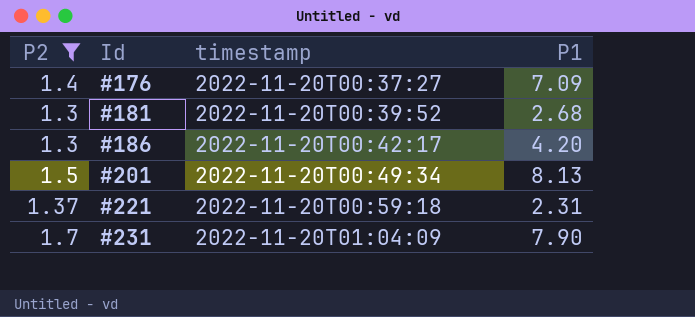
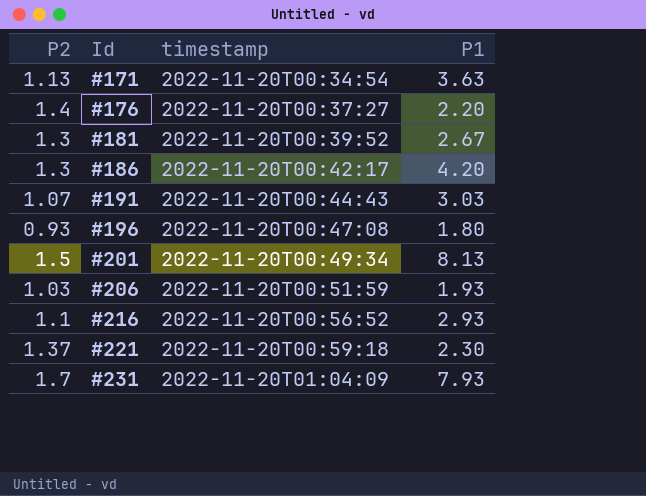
filter: P2 >= 1.3 -> none
#176 | P1: 7.09 -> 2.20
#181 | P1: 2.68 -> 2.67
#221 | P1: 2.31 -> 2.30
#231 | P1: 7.90 -> 7.93

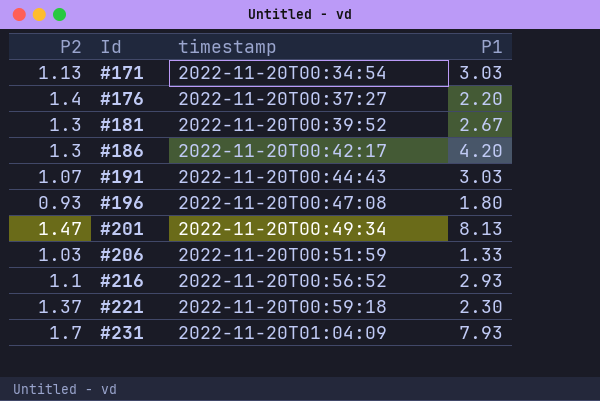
#171 | P1: 3.63 -> 3.03
#201 | P2: 1.5 -> 1.47
#206 | P1: 1.93 -> 1.33

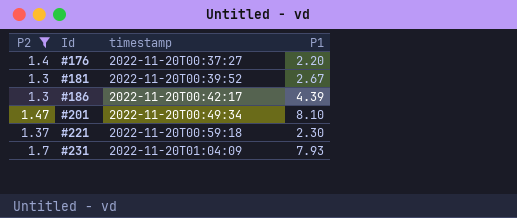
filter: none -> P2 >= 1.3
#186 | P1: 4.20 -> 4.39
#201 | P1: 8.13 -> 8.10

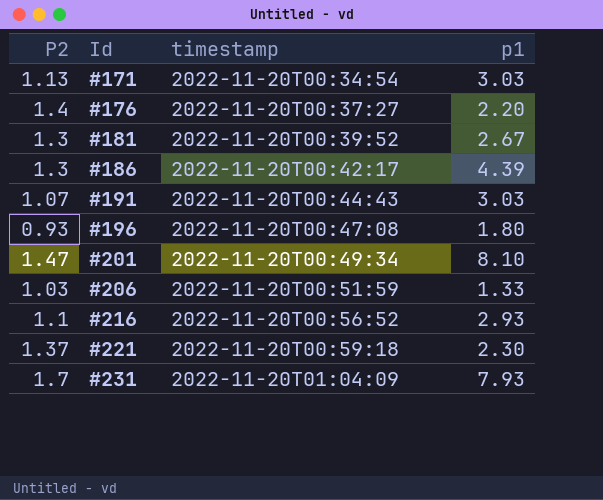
filter: P2 >= 1.3 -> none
column name: P1 -> p1

